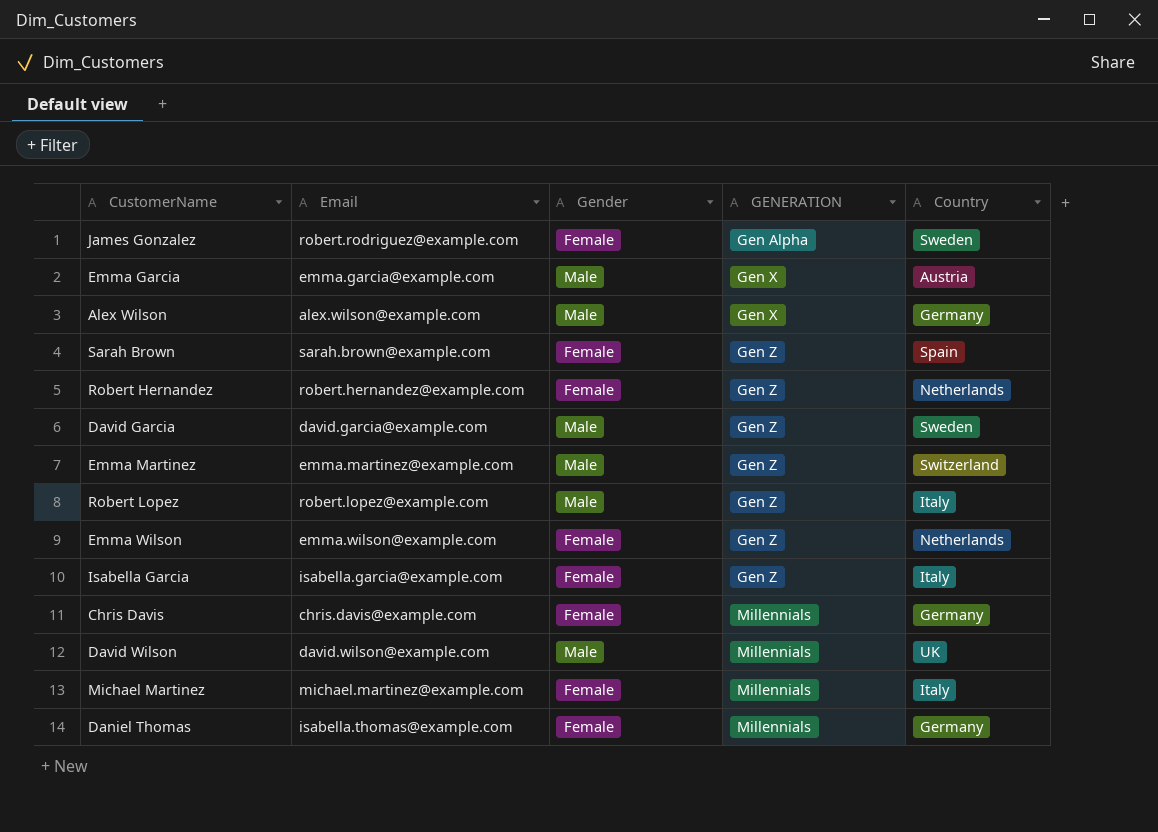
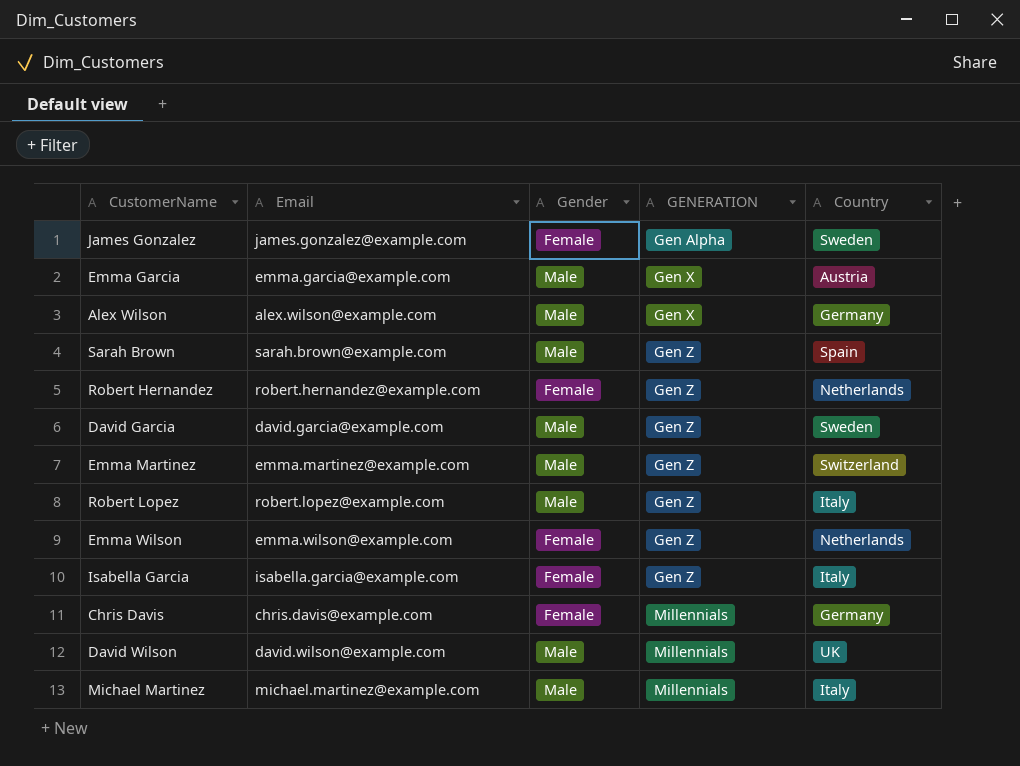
row Daniel Thomas: isabella.thomas@example.com | Female | Millennials | Germany -> none
James Gonzalez | Email: robert.rodriguez@example.com -> james.gonzalez@example.com
Sarah Brown | Gender: Female -> Male
Michael Martinez | Gender: Female -> Male

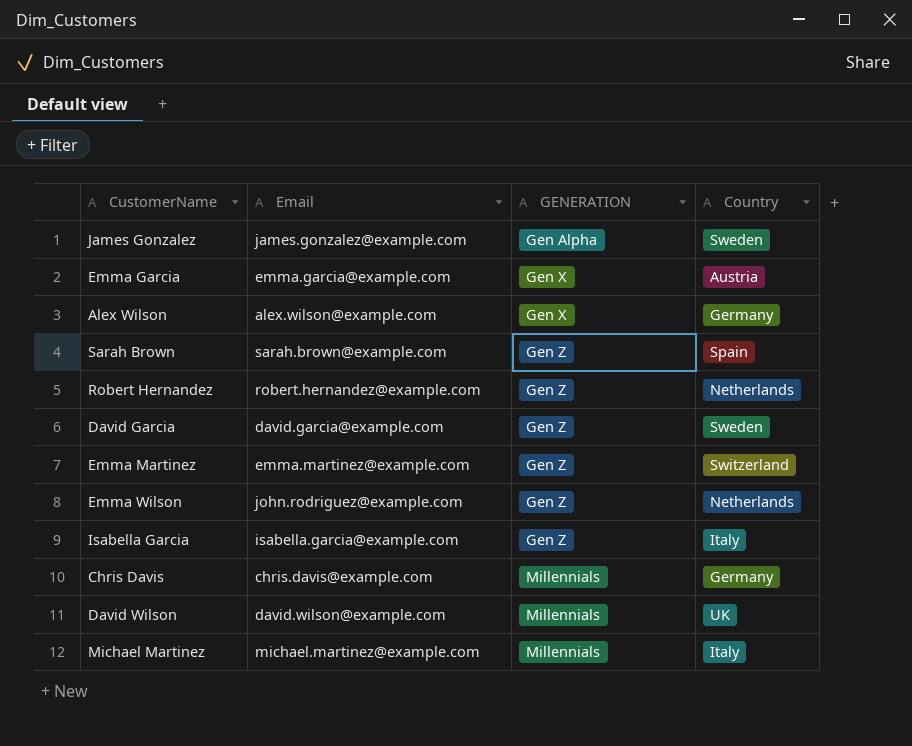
column Gender | position: 3 -> none
row Robert Lopez: robert.lopez@example.com | Male | Gen Z | Italy -> none
Emma Wilson | Email: emma.wilson@example.com -> john.rodriguez@example.com

